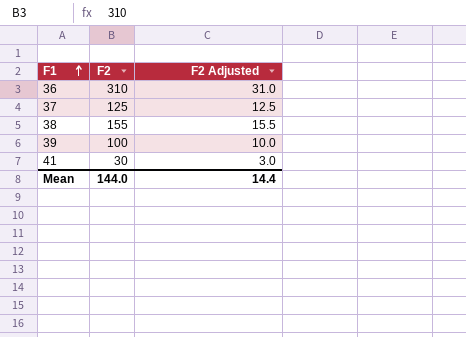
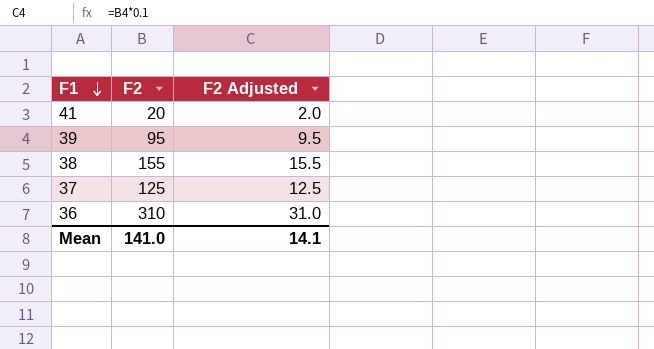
row order: F1 ascending -> F1 descending
41 | F2: 30 -> 20
41 | F2 Adjusted: 3.0 -> 2.0
39 | F2: 100 -> 95
39 | F2 Adjusted: 10.0 -> 9.5
Mean | F2: 144.0 -> 141.0
Mean | F2 Adjusted: 14.4 -> 14.1

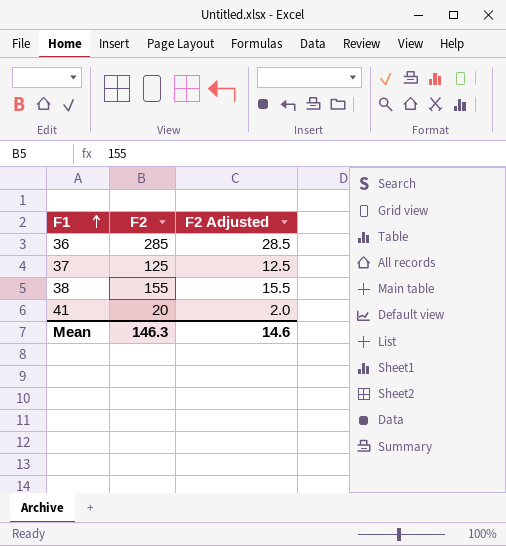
row order: F1 descending -> F1 ascending
row 39: 95 | 9.5 -> none
36 | F2: 310 -> 285
36 | F2 Adjusted: 31.0 -> 28.5
Mean | F2: 141.0 -> 146.3
Mean | F2 Adjusted: 14.1 -> 14.6

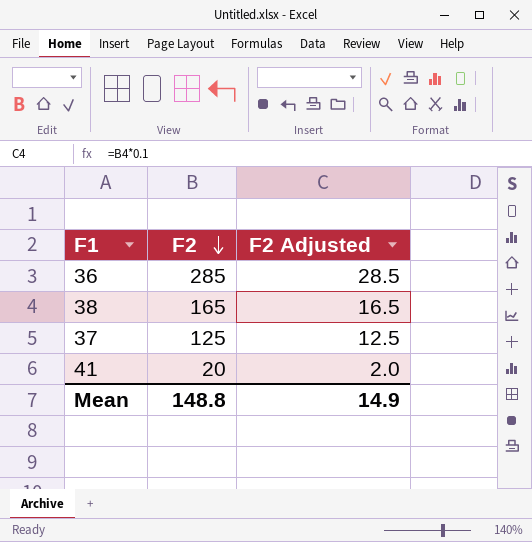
row order: F1 ascending -> F2 descending
38 | F2: 155 -> 165
38 | F2 Adjusted: 15.5 -> 16.5
Mean | F2: 146.3 -> 148.8
Mean | F2 Adjusted: 14.6 -> 14.9

